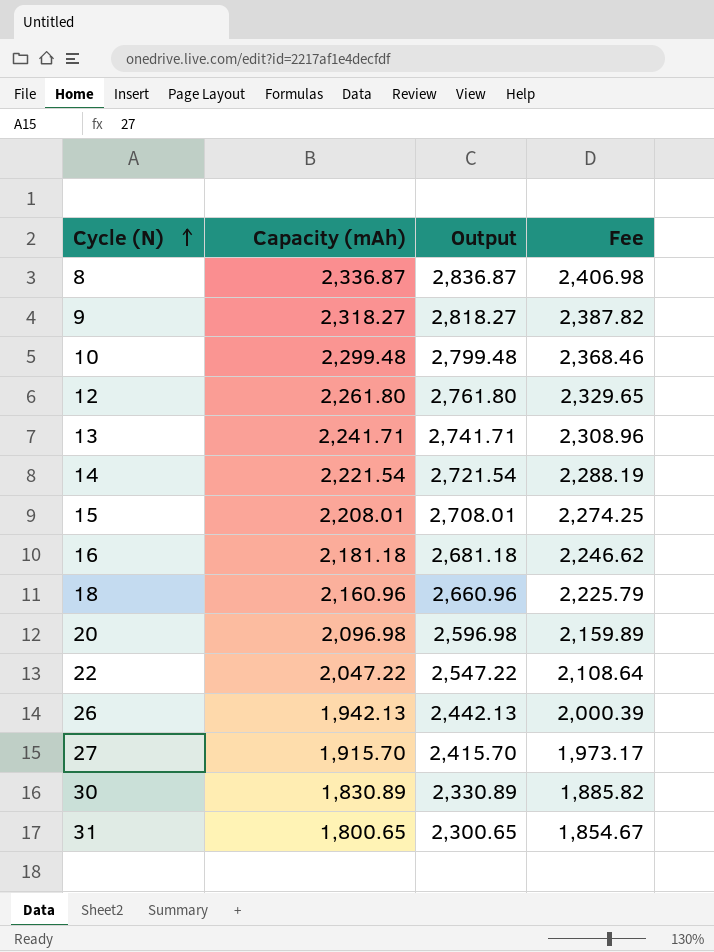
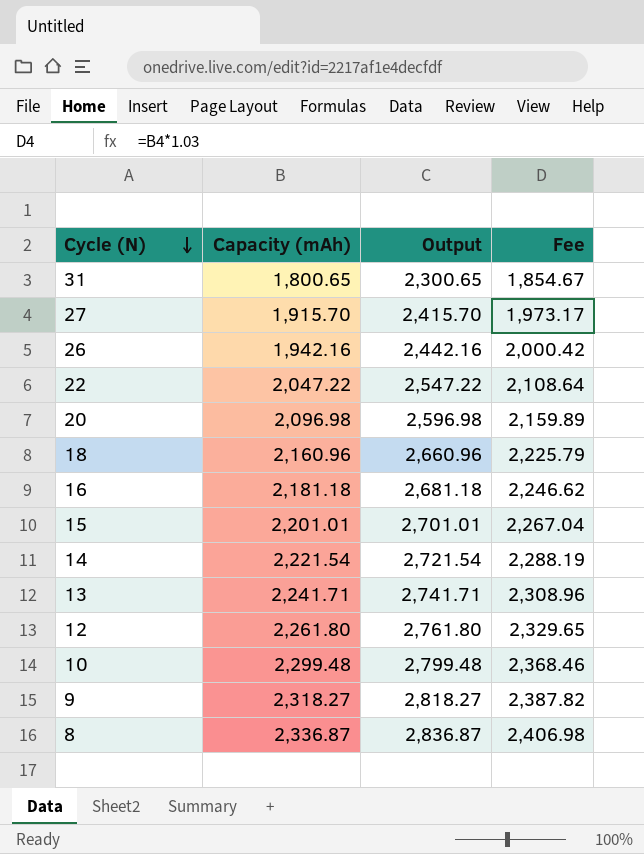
row order: Cycle (N) ascending -> Cycle (N) descending
row 30: 1,830.89 | 2,330.89 | 1,885.82 -> none
26 | Capacity (mAh): 1,942.13 -> 1,942.16
26 | Output: 2,442.13 -> 2,442.16
26 | Fee: 2,000.39 -> 2,000.42
15 | Capacity (mAh): 2,208.01 -> 2,201.01
15 | Output: 2,708.01 -> 2,701.01
15 | Fee: 2,274.25 -> 2,267.04

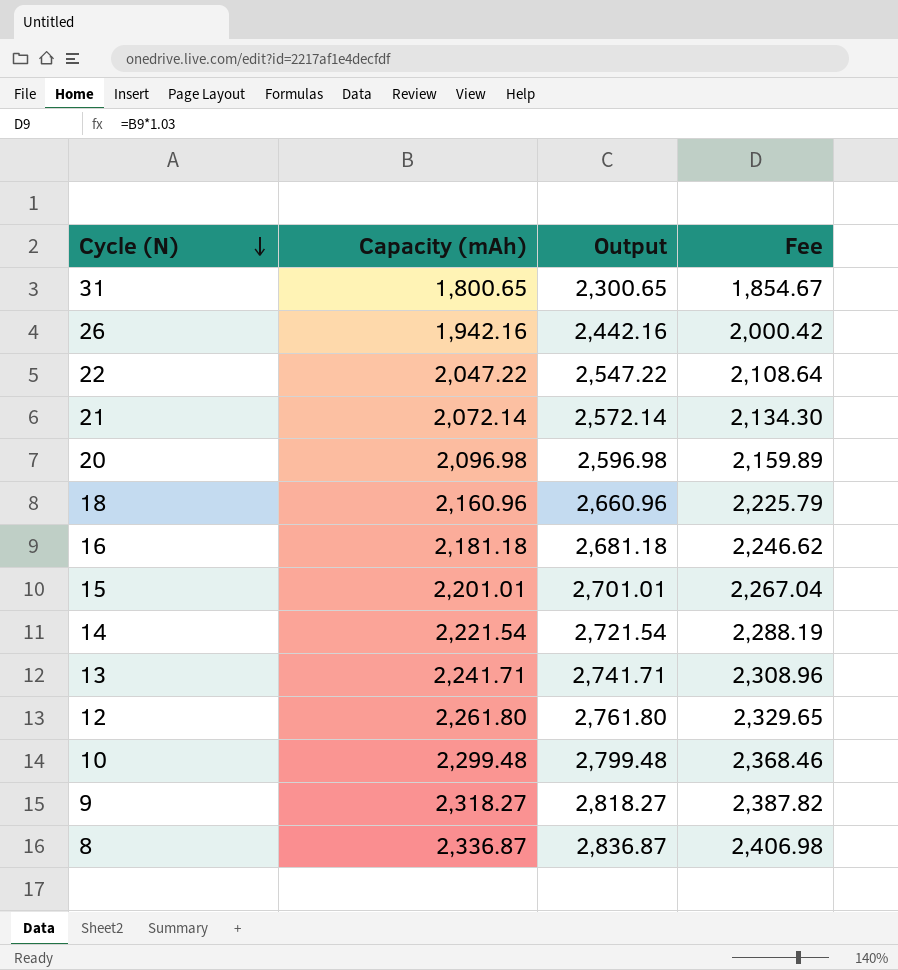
row 27: 1,915.70 | 2,415.70 | 1,973.17 -> none
row 21: none -> 2,072.14 | 2,572.14 | 2,134.30

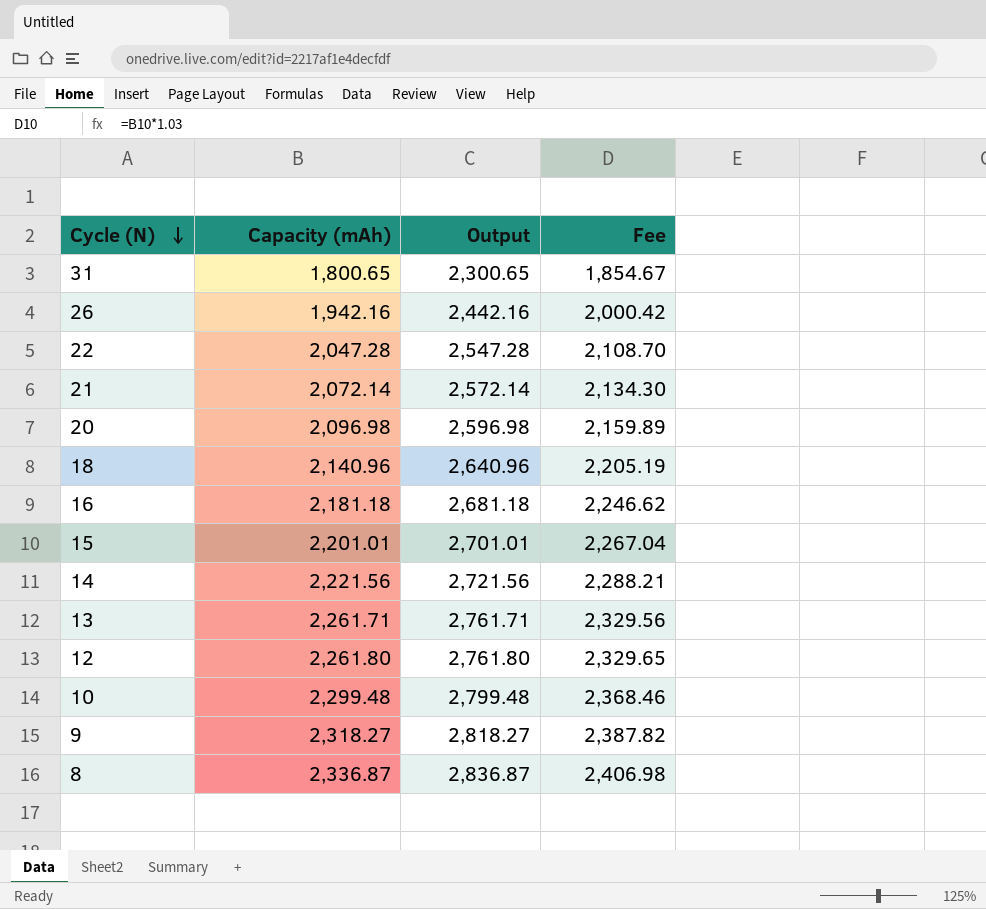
22 | Capacity (mAh): 2,047.22 -> 2,047.28
22 | Output: 2,547.22 -> 2,547.28
22 | Fee: 2,108.64 -> 2,108.70
18 | Capacity (mAh): 2,160.96 -> 2,140.96
18 | Output: 2,660.96 -> 2,640.96
18 | Fee: 2,225.79 -> 2,205.19
14 | Capacity (mAh): 2,221.54 -> 2,221.56
14 | Output: 2,721.54 -> 2,721.56
14 | Fee: 2,288.19 -> 2,288.21
13 | Capacity (mAh): 2,241.71 -> 2,261.71
13 | Output: 2,741.71 -> 2,761.71
13 | Fee: 2,308.96 -> 2,329.56

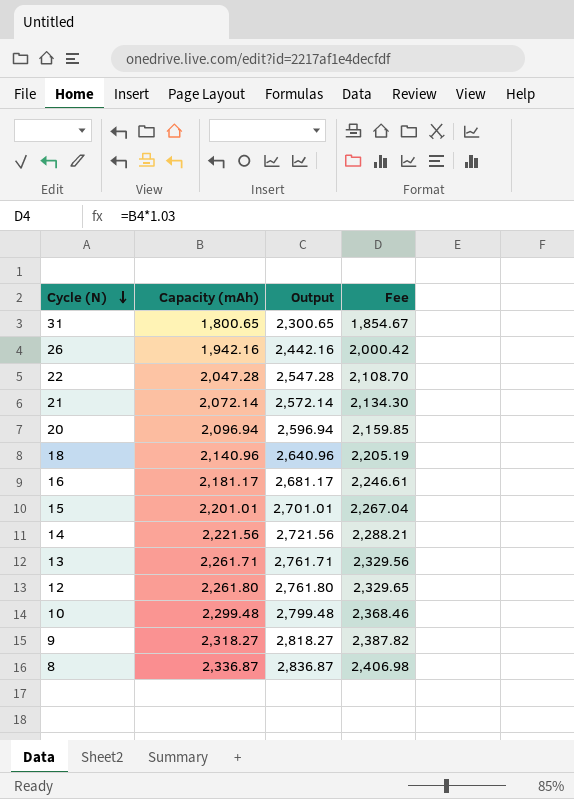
20 | Capacity (mAh): 2,096.98 -> 2,096.94
20 | Output: 2,596.98 -> 2,596.94
20 | Fee: 2,159.89 -> 2,159.85
16 | Capacity (mAh): 2,181.18 -> 2,181.17
16 | Output: 2,681.18 -> 2,681.17
16 | Fee: 2,246.62 -> 2,246.61

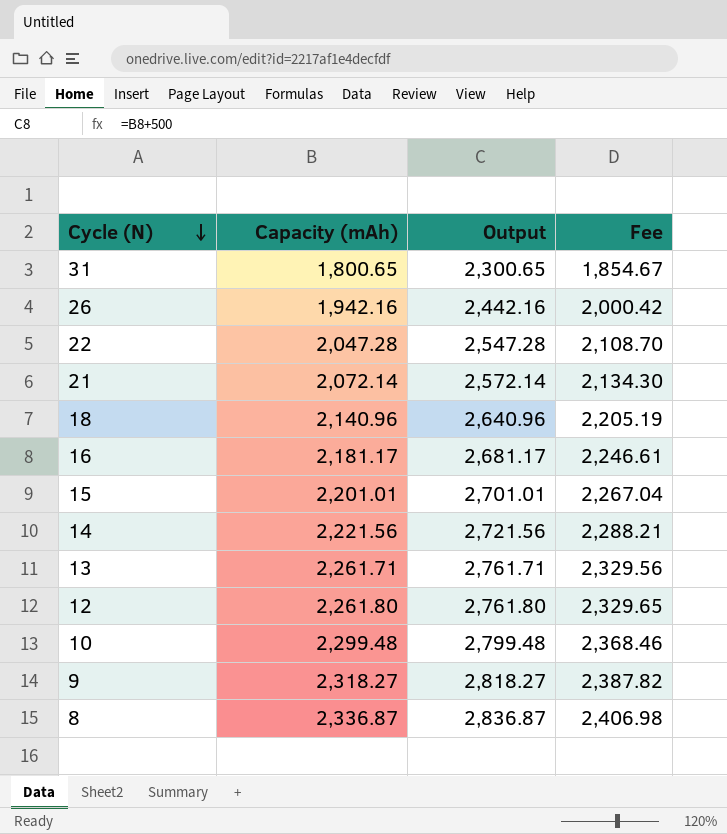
row 20: 2,096.94 | 2,596.94 | 2,159.85 -> none

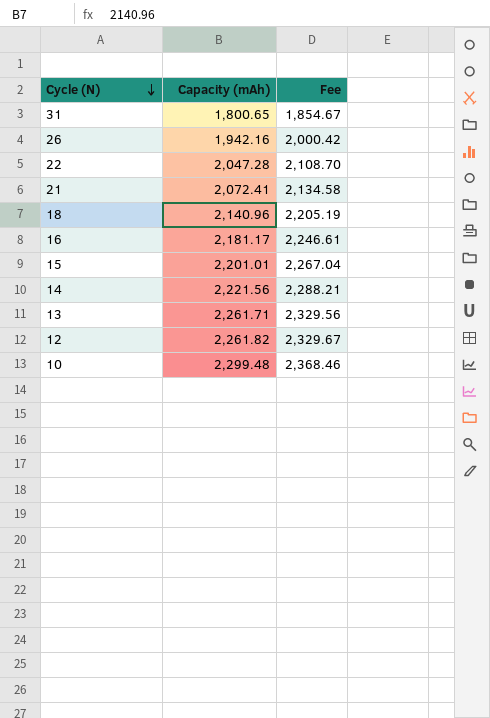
column Output | formula: [Capacity (mAh)] + 500 -> none
row 9: 2,318.27 | 2,818.27 | 2,387.82 -> none
row 8: 2,336.87 | 2,836.87 | 2,406.98 -> none
21 | Capacity (mAh): 2,072.14 -> 2,072.41
21 | Fee: 2,134.30 -> 2,134.58
12 | Capacity (mAh): 2,261.80 -> 2,261.82
12 | Fee: 2,329.65 -> 2,329.67

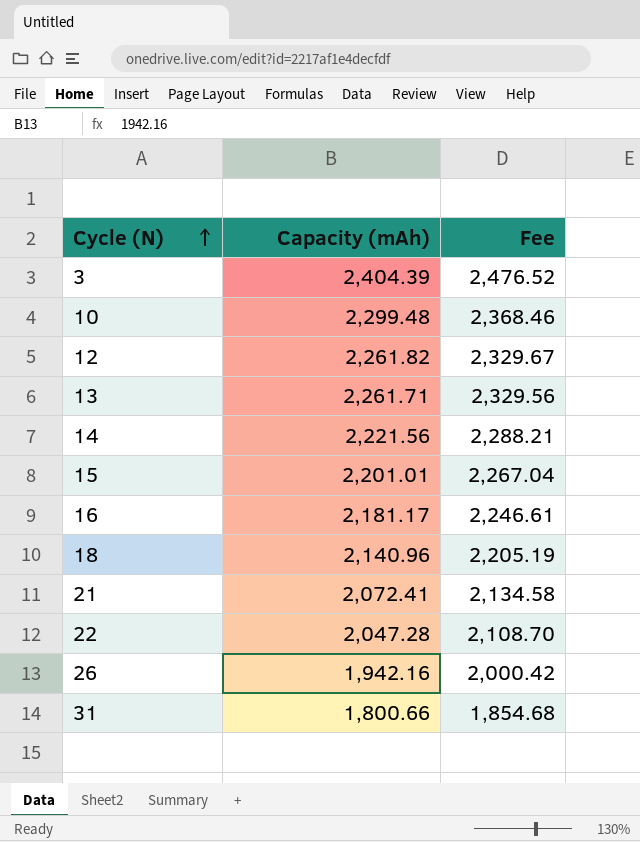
row order: Cycle (N) descending -> Cycle (N) ascending
row 3: none -> 2,404.39 | 2,476.52
31 | Capacity (mAh): 1,800.65 -> 1,800.66
31 | Fee: 1,854.67 -> 1,854.68

